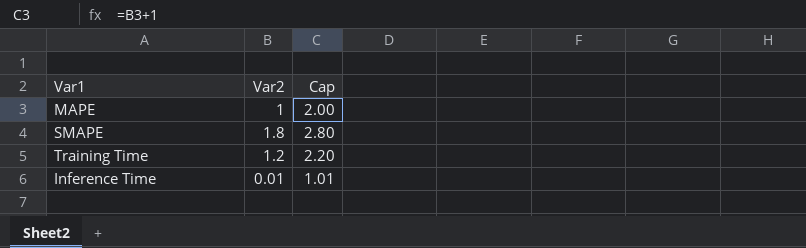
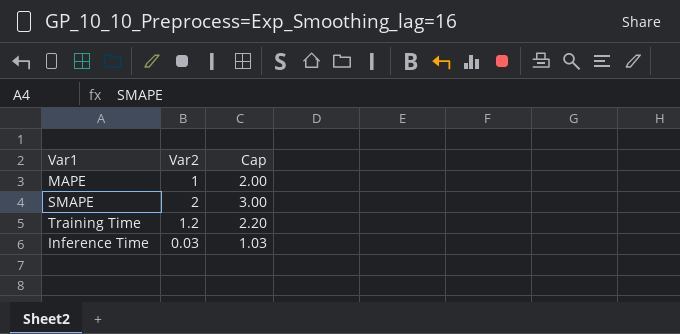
SMAPE | Var2: 1.8 -> 2
SMAPE | Cap: 2.80 -> 3.00
Inference Time | Var2: 0.01 -> 0.03
Inference Time | Cap: 1.01 -> 1.03

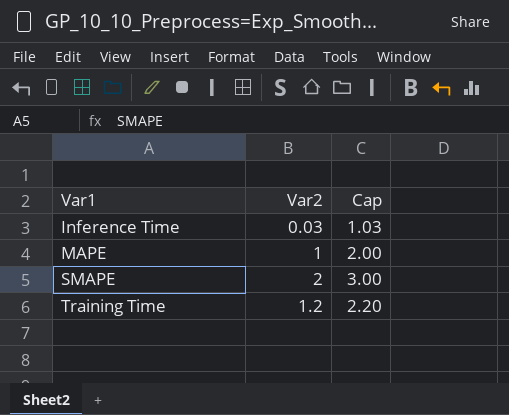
row order: none -> Var1 ascending

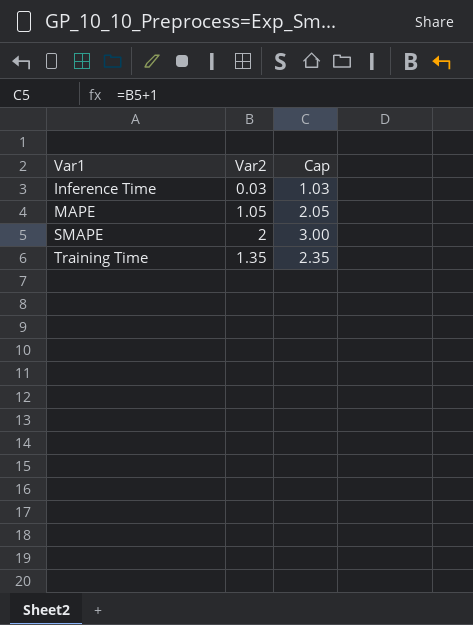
MAPE | Var2: 1 -> 1.05
MAPE | Cap: 2.00 -> 2.05
Training Time | Var2: 1.2 -> 1.35
Training Time | Cap: 2.20 -> 2.35

